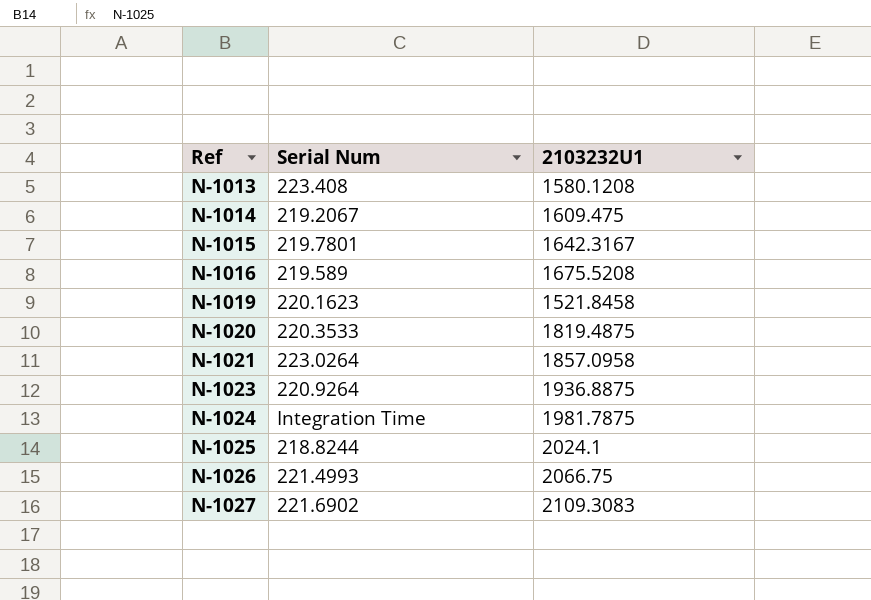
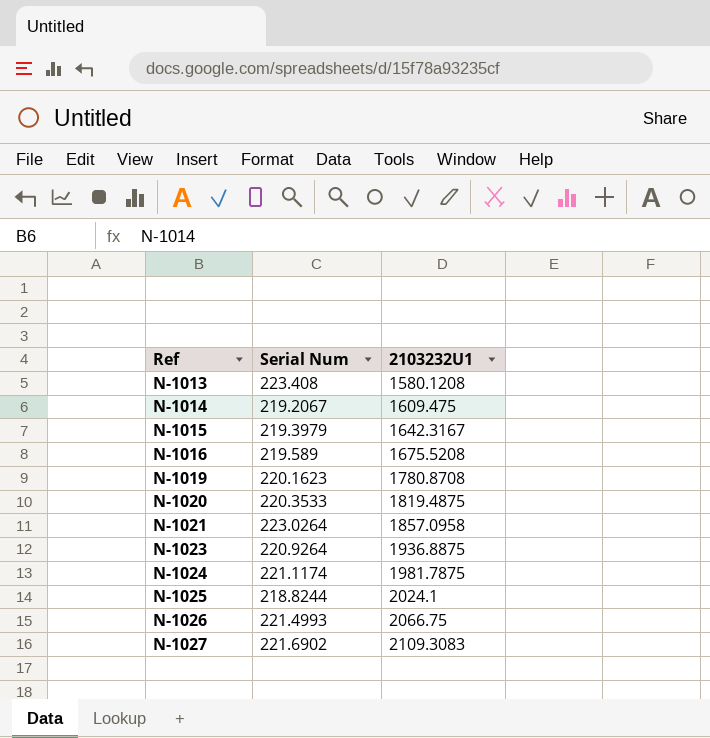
N-1015 | Serial Num: 219.7801 -> 219.3979
N-1019 | 2103232U1: 1521.8458 -> 1780.8708
N-1024 | Serial Num: Integration Time -> 221.1174

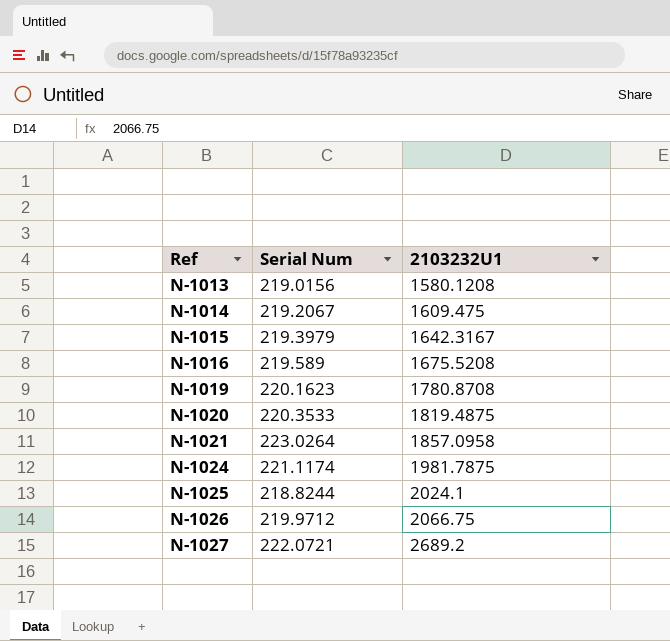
row N-1023: 220.9264 | 1936.8875 -> none
N-1013 | Serial Num: 223.408 -> 219.0156
N-1026 | Serial Num: 221.4993 -> 219.9712
N-1027 | Serial Num: 221.6902 -> 222.0721
N-1027 | 2103232U1: 2109.3083 -> 2689.2

